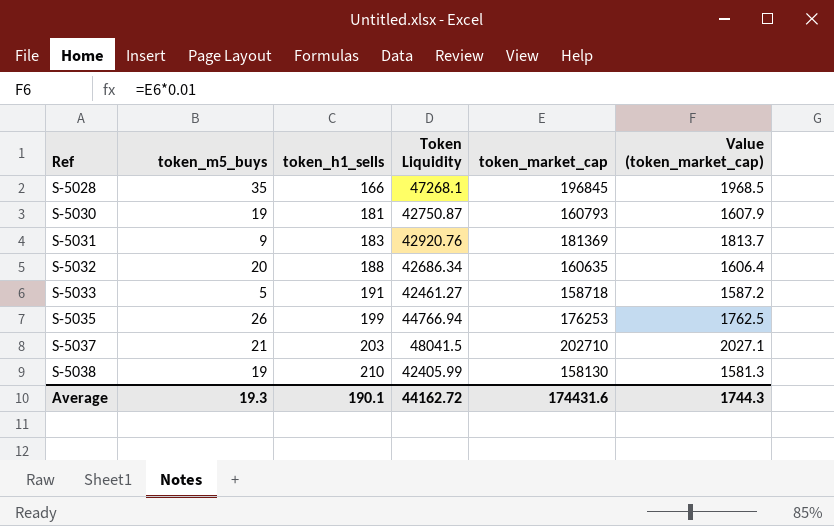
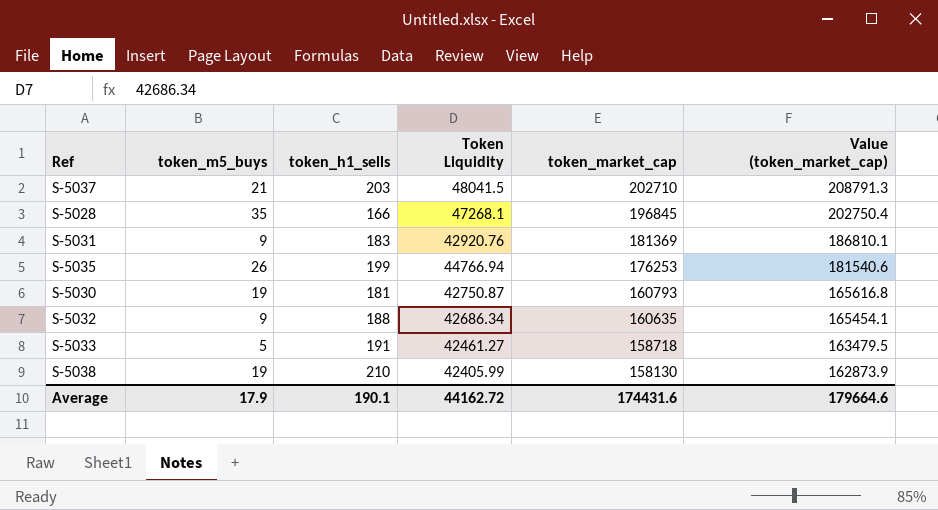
row order: Ref ascending -> token_market_cap descending
column Value (token_market_cap) | formula: [token_market_cap] * 0.01 -> [token_market_cap] * 1.03
S-5032 | token_m5_buys: 20 -> 9
Average | token_m5_buys: 19.3 -> 17.9
Average | Value (token_market_cap): 1744.3 -> 179664.6

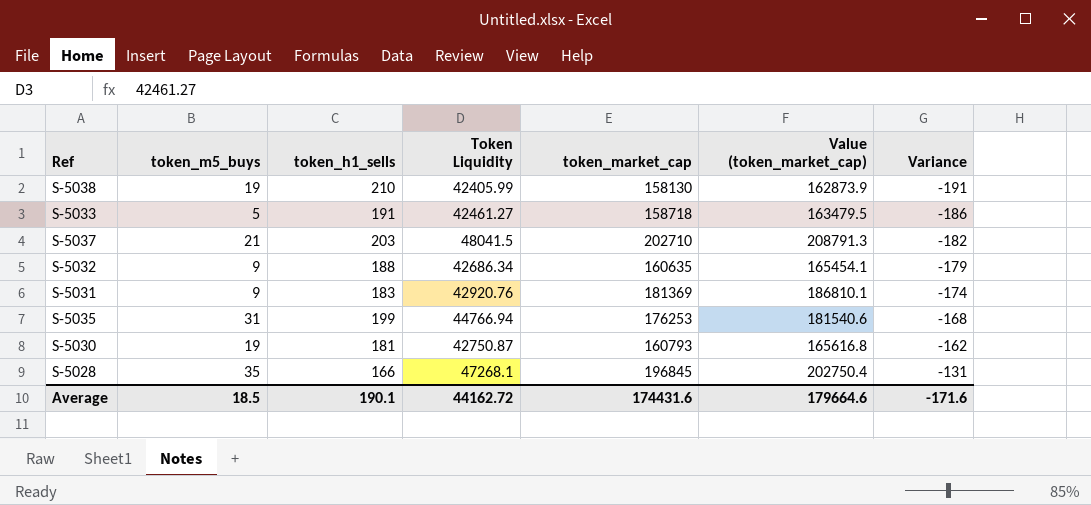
row order: token_market_cap descending -> Variance ascending
column Variance | formula: none -> [token_m5_buys] - [token_h1_sells]
S-5035 | token_m5_buys: 26 -> 31
Average | token_m5_buys: 17.9 -> 18.5

